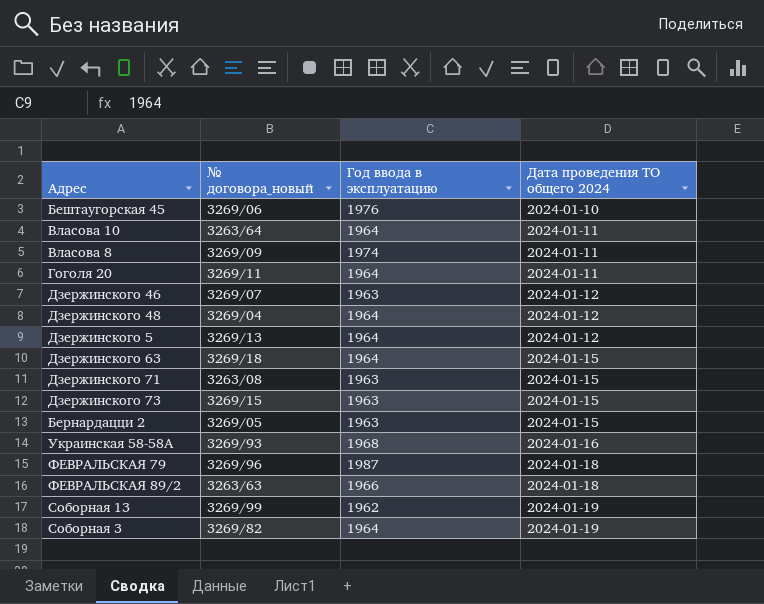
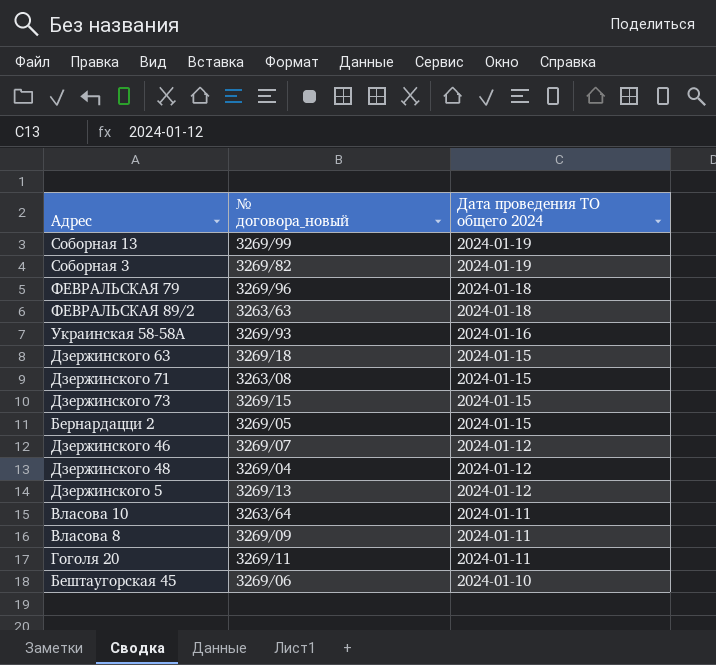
row order: Дата проведения ТО общего 2024 ascending -> Дата проведения ТО общего 2024 descending
column Год ввода в эксплуатацию | position: 3 -> none

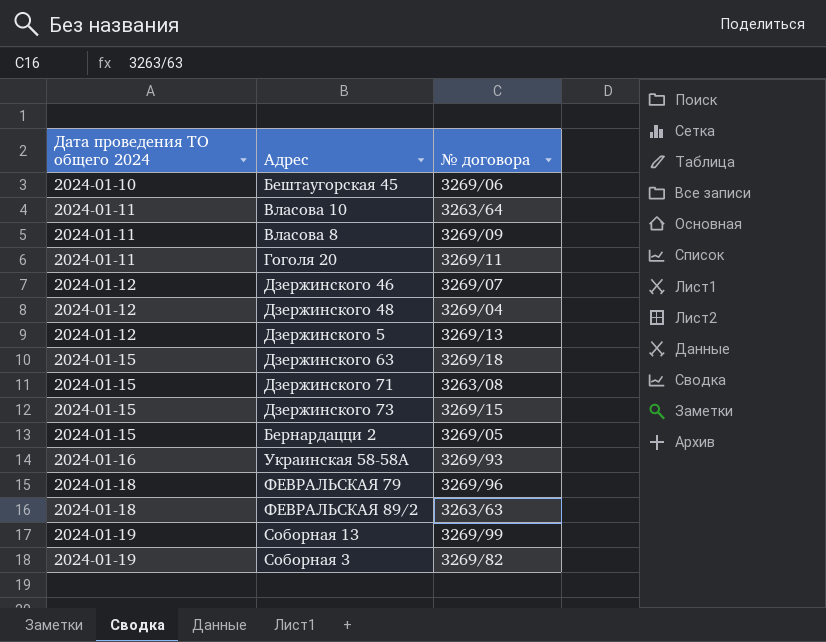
row order: Дата проведения ТО общего 2024 descending -> Дата проведения ТО общего 2024 ascending
column Дата проведения ТО общего 2024 | position: 3 -> 1
column name: № договора_новый -> № договора

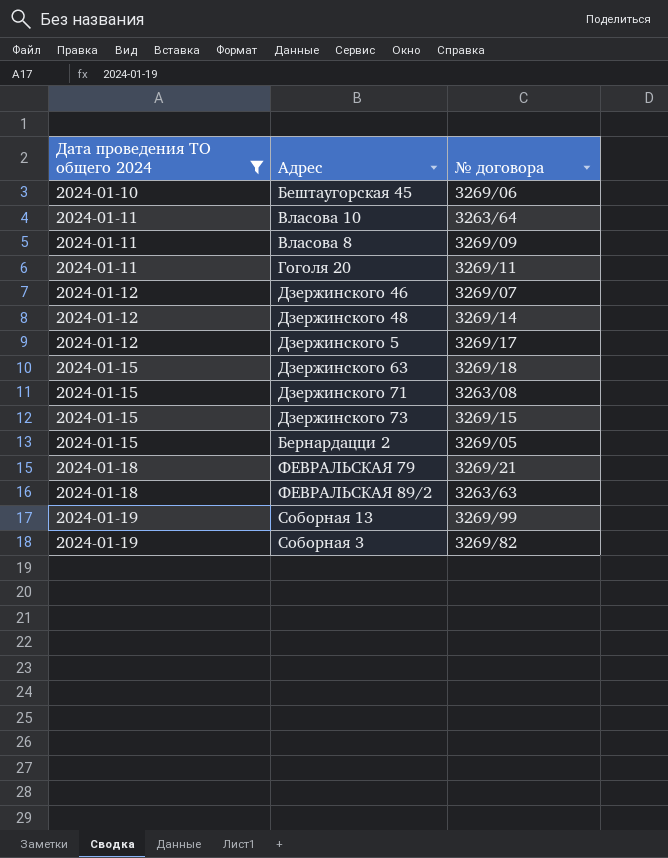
filter: none -> Дата проведения ТО общего 2024 != 2024-01-16
Дзержинского 48 | № договора: 3269/04 -> 3269/14
Дзержинского 5 | № договора: 3269/13 -> 3269/17
ФЕВРАЛЬСКАЯ 79 | № договора: 3269/96 -> 3269/21

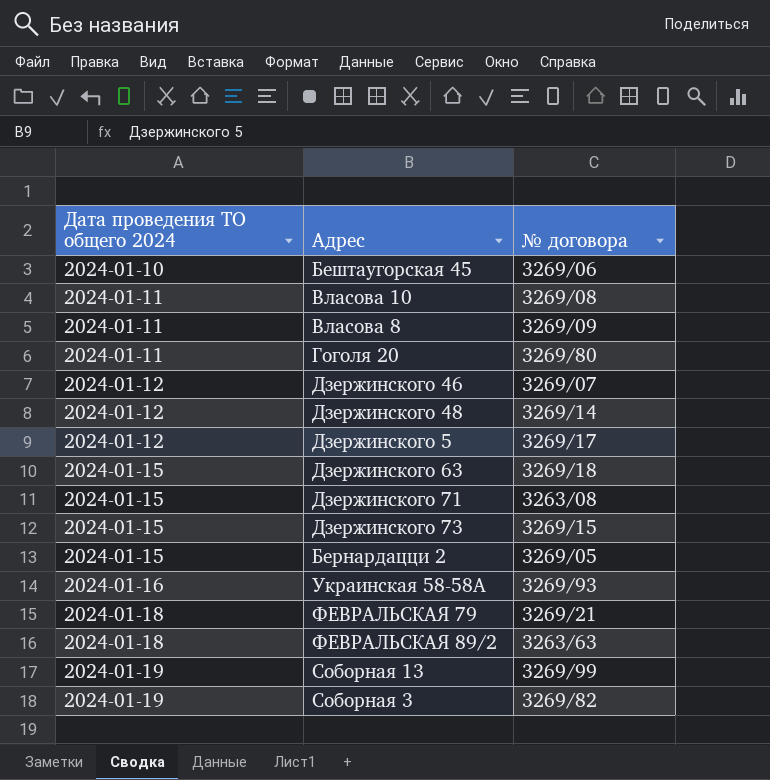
filter: Дата проведения ТО общего 2024 != 2024-01-16 -> none
Власова 10 | № договора: 3263/64 -> 3269/08
Гоголя 20 | № договора: 3269/11 -> 3269/80

